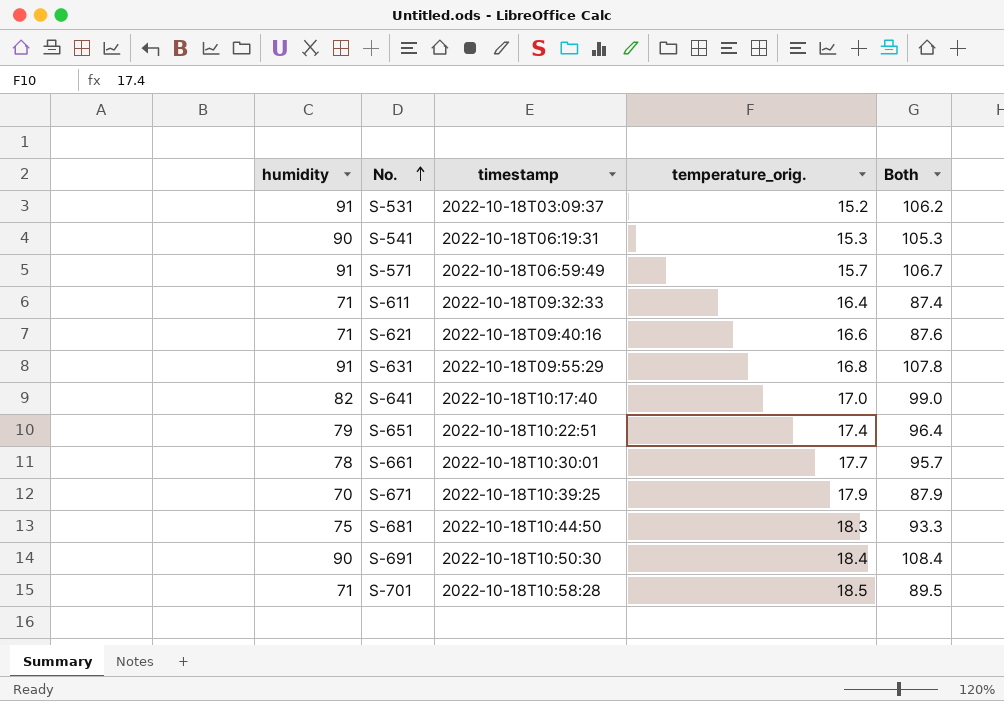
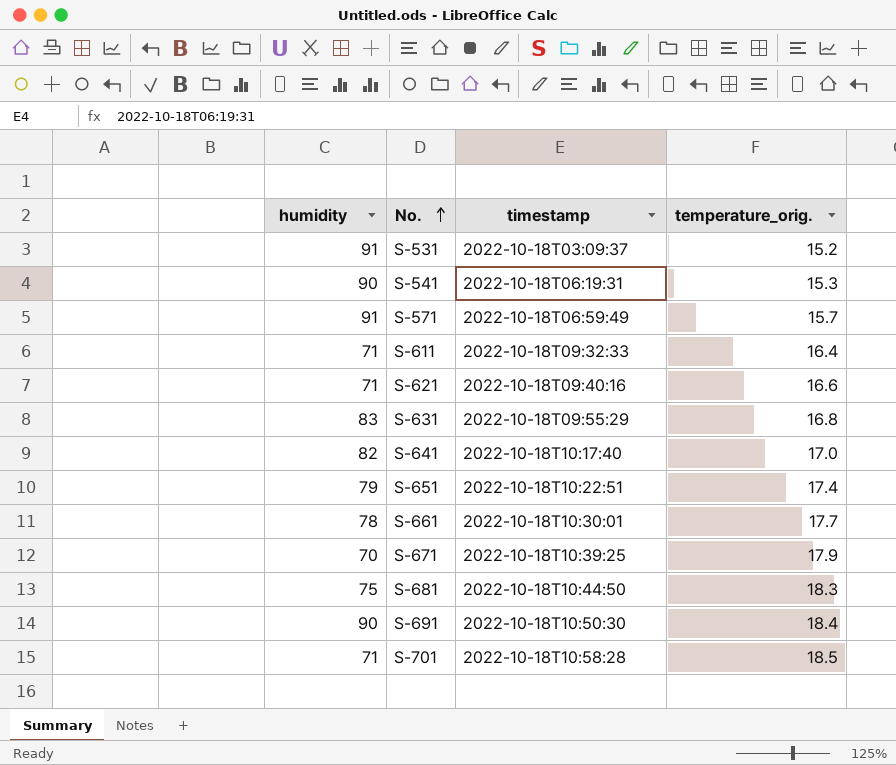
column Both | formula: [humidity] + [temperature_orig.] -> none
S-631 | humidity: 91 -> 83

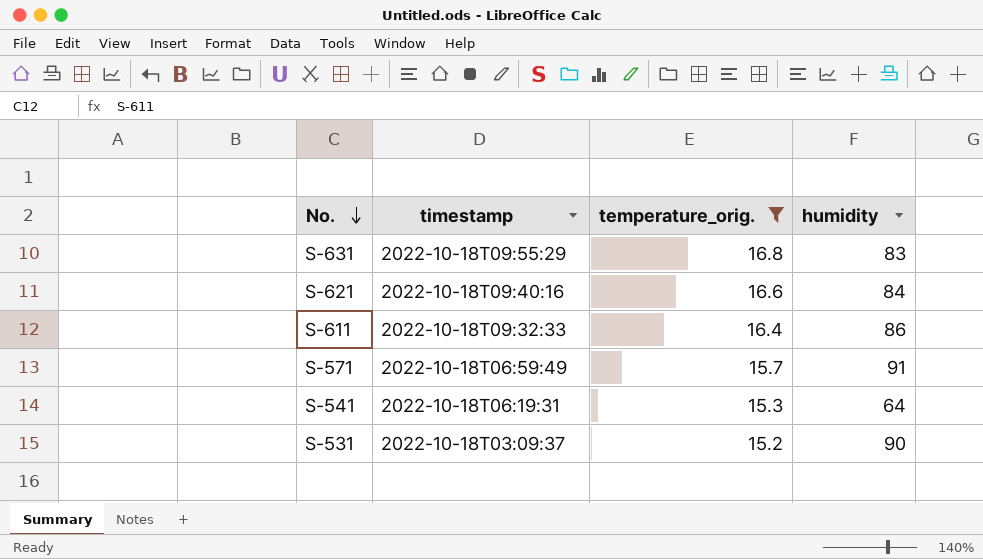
filter: none -> temperature_orig. <= 16.8
row order: No. ascending -> No. descending
column humidity | position: 1 -> 4
S-621 | humidity: 71 -> 84
S-611 | humidity: 71 -> 86
S-541 | humidity: 90 -> 64
S-531 | humidity: 91 -> 90

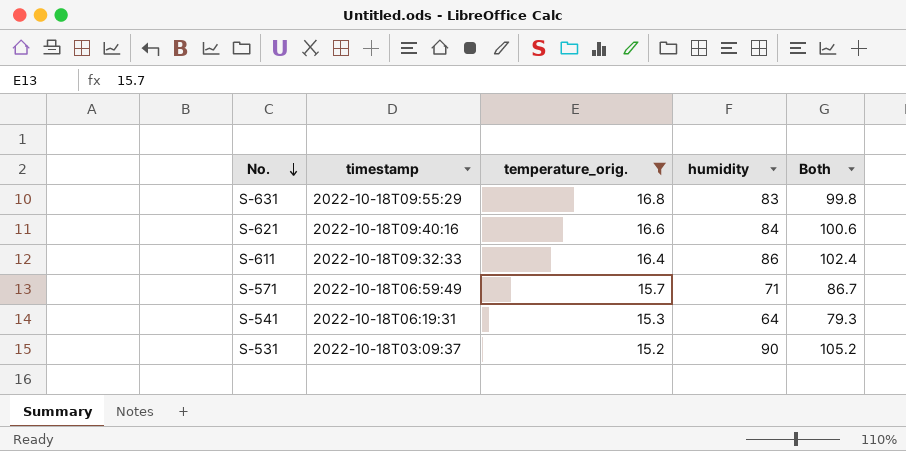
column Both | formula: none -> [temperature_orig.] + [humidity]
S-571 | humidity: 91 -> 71

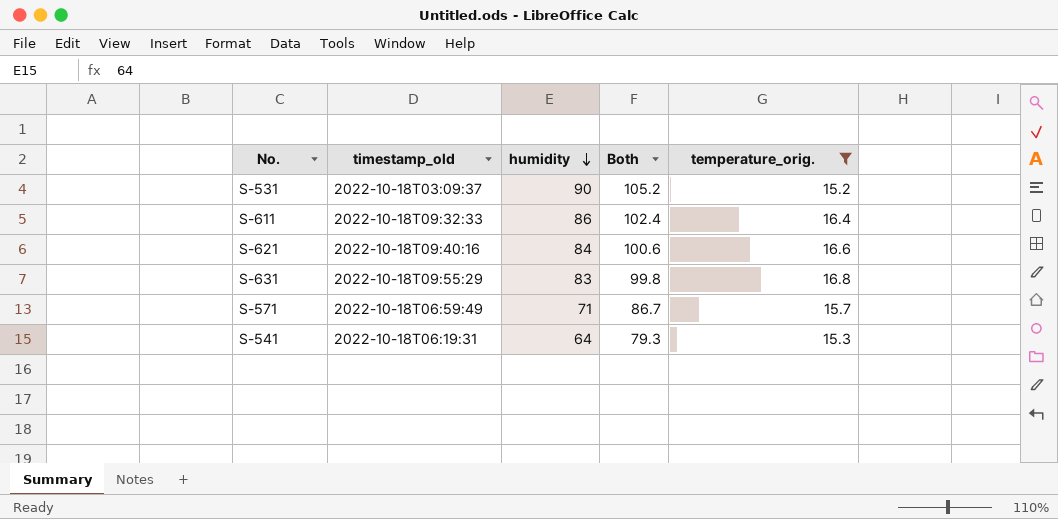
row order: No. descending -> humidity descending
column name: timestamp -> timestamp_old
column temperature_orig. | position: 3 -> 5

